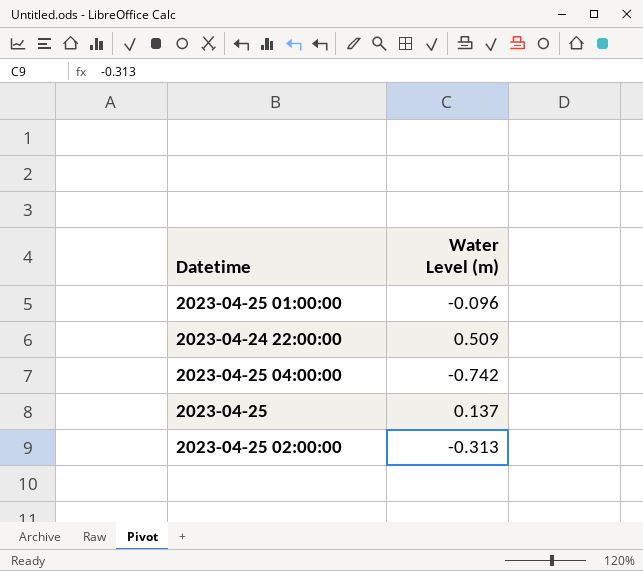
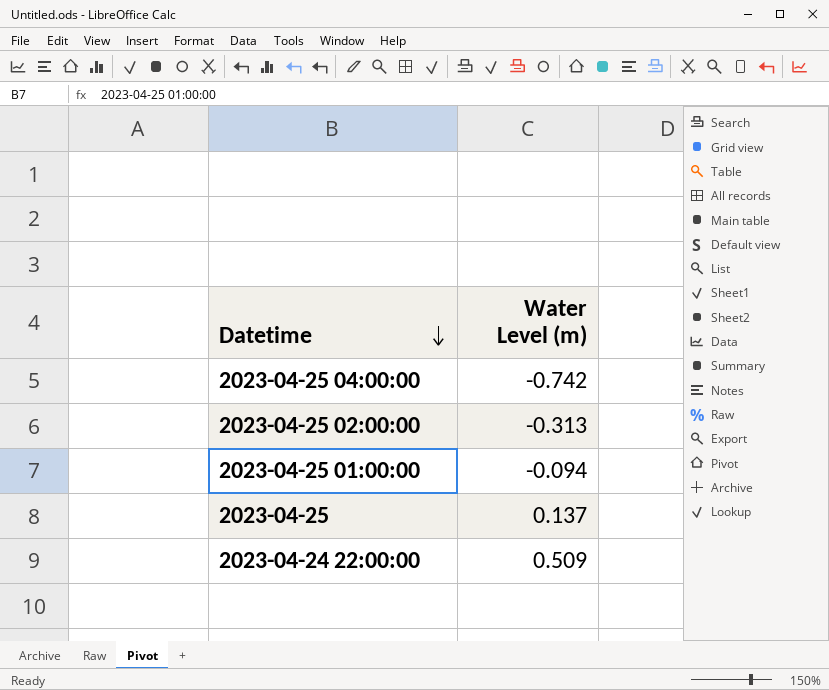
row order: none -> Datetime descending
2023-04-25 01:00:00 | Water Level (m): -0.096 -> -0.094

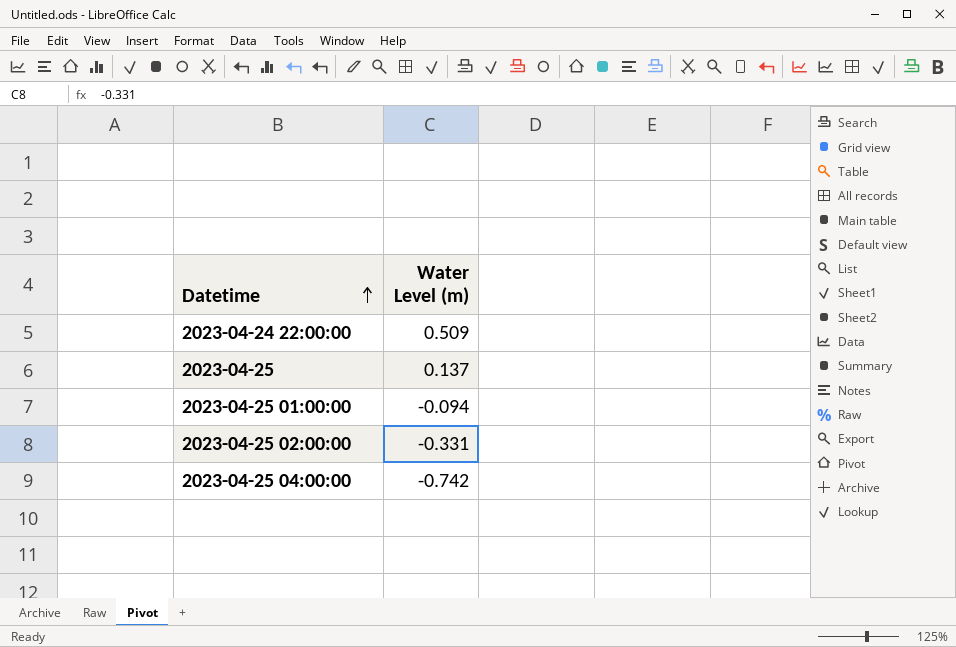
row order: Datetime descending -> Datetime ascending
2023-04-25 02:00:00 | Water Level (m): -0.313 -> -0.331

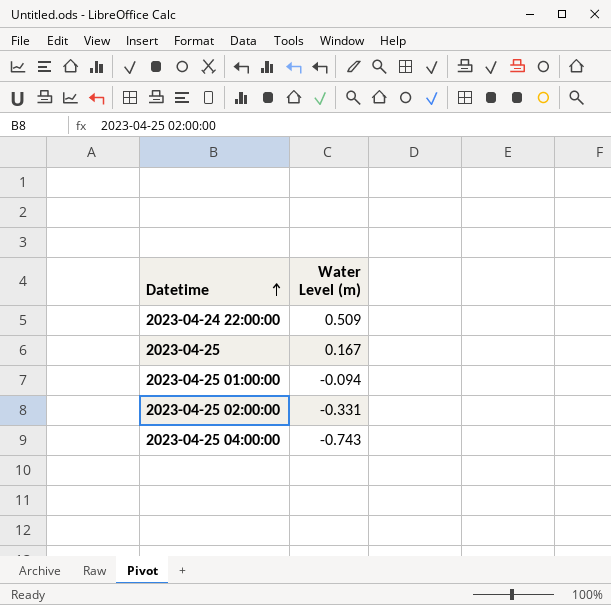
2023-04-25 | Water Level (m): 0.137 -> 0.167
2023-04-25 04:00:00 | Water Level (m): -0.742 -> -0.743

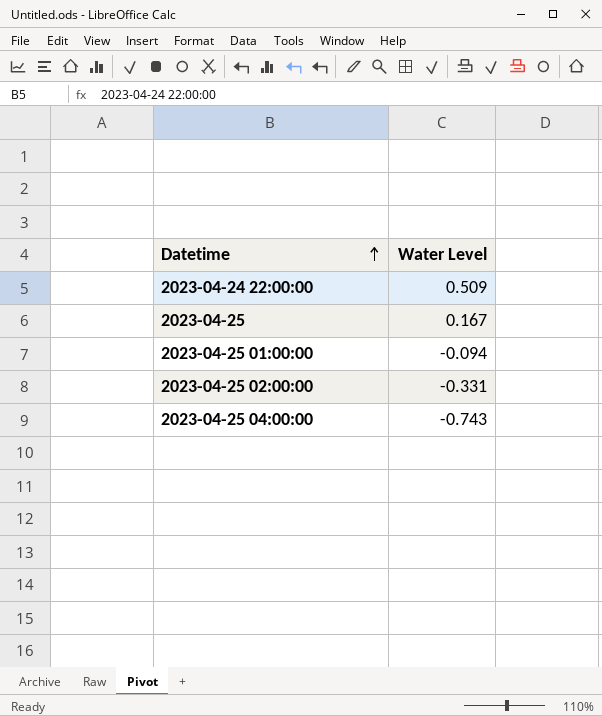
column name: Water Level (m) -> Water Level

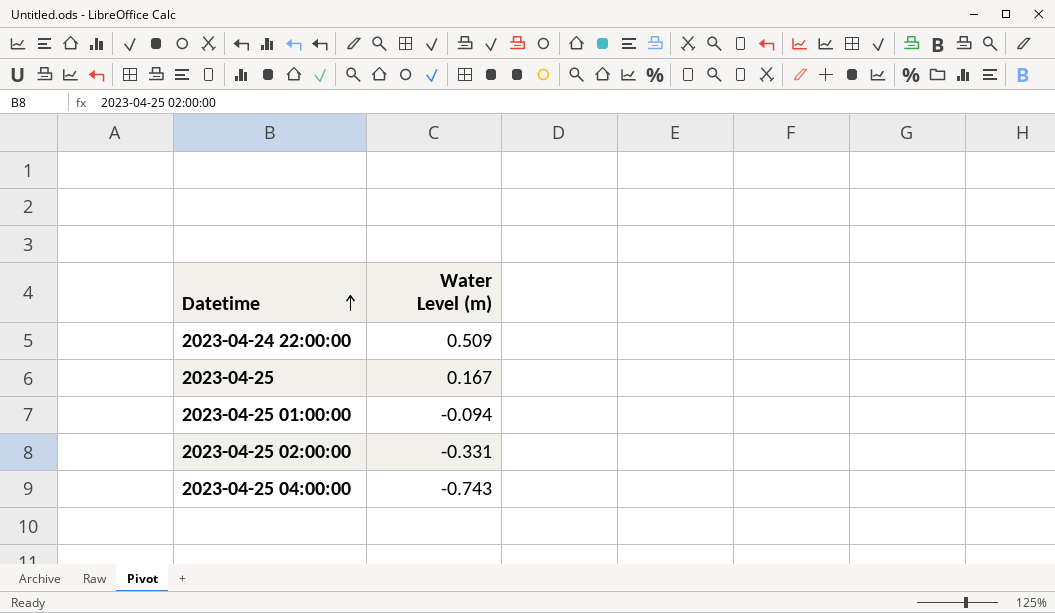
column name: Water Level -> Water Level (m)

